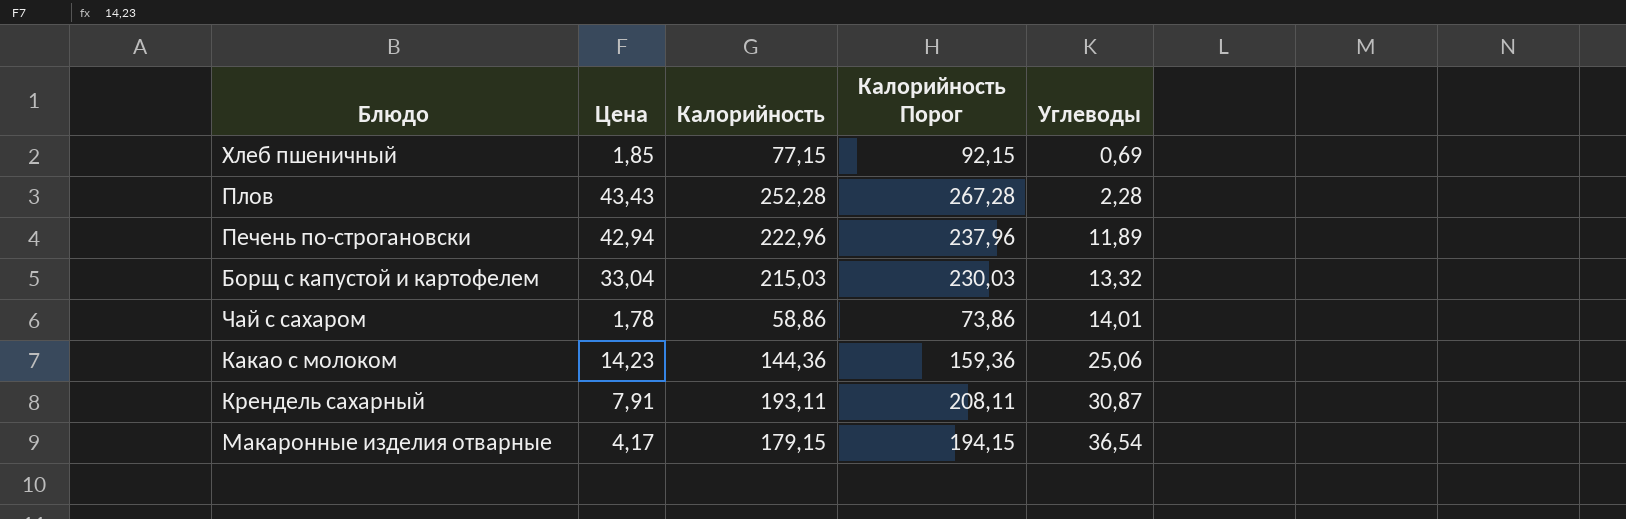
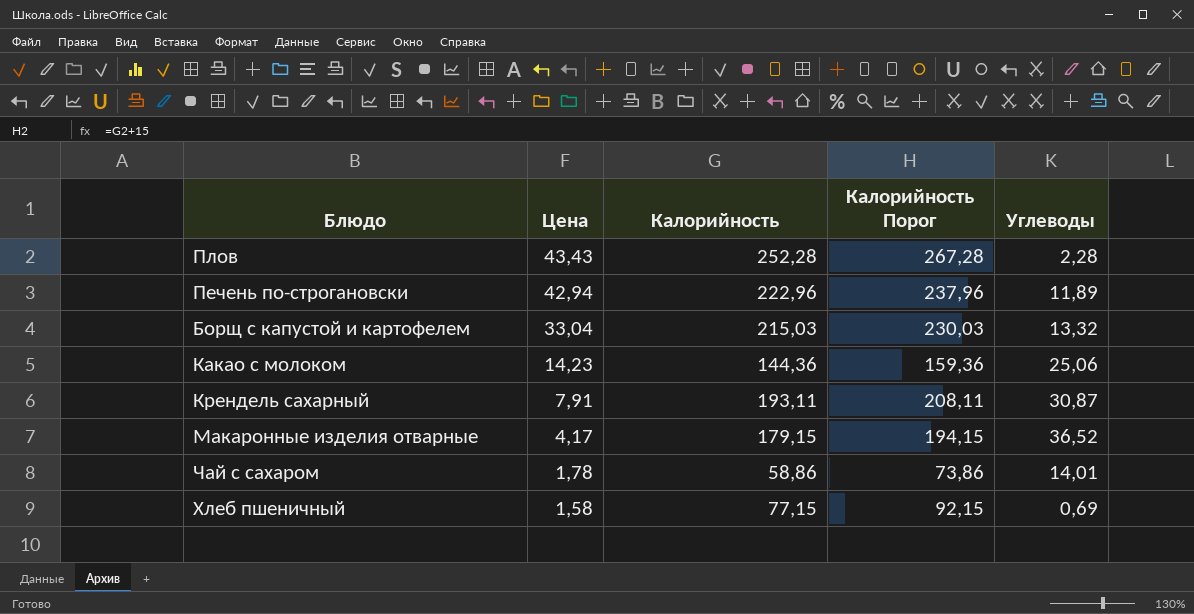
row order: Углеводы ascending -> Цена descending
Макаронные изделия отварные | Углеводы: 36,54 -> 36,52
Хлеб пшеничный | Цена: 1,85 -> 1,58

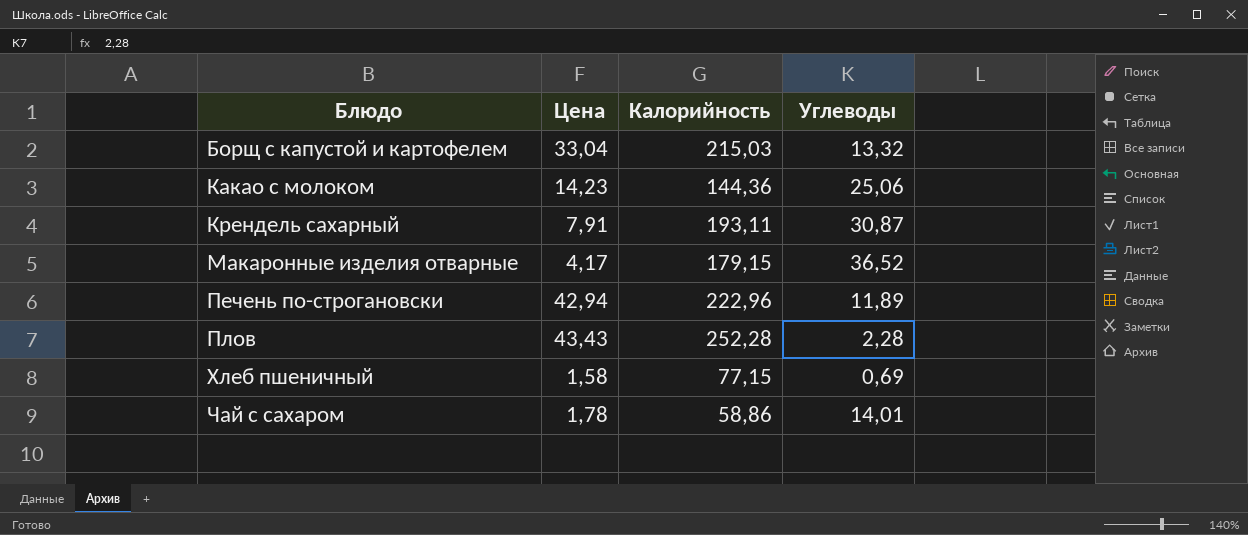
row order: Цена descending -> Блюдо ascending
column Калорийность Порог | formula: [Калорийность] + 15 -> none

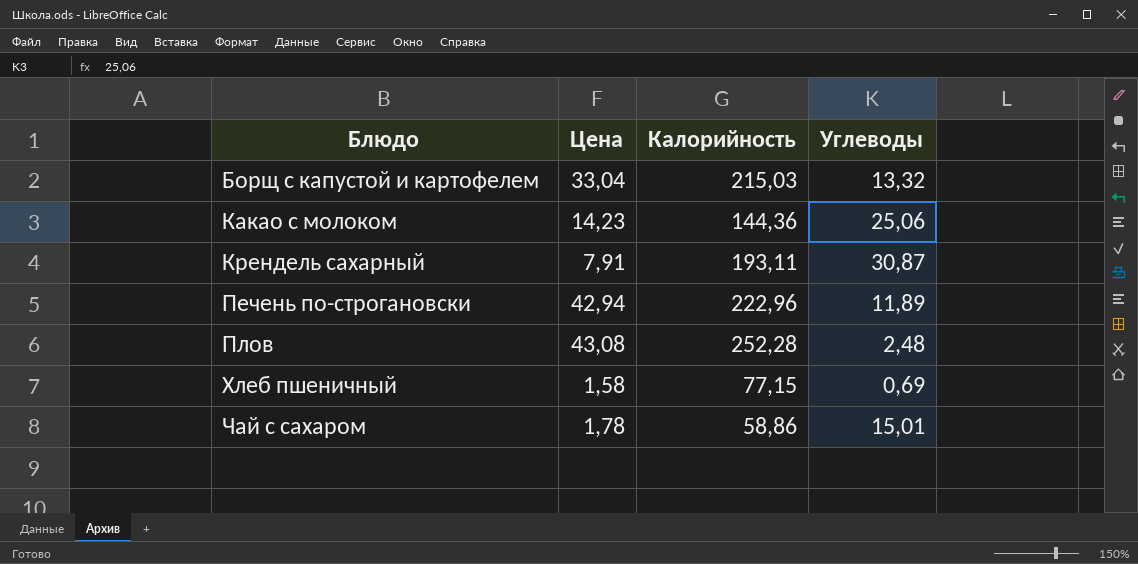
row Макаронные изделия отварные: 4,17 | 179,15 | 36,52 -> none
Плов | Цена: 43,43 -> 43,08
Плов | Углеводы: 2,28 -> 2,48
Чай с сахаром | Углеводы: 14,01 -> 15,01

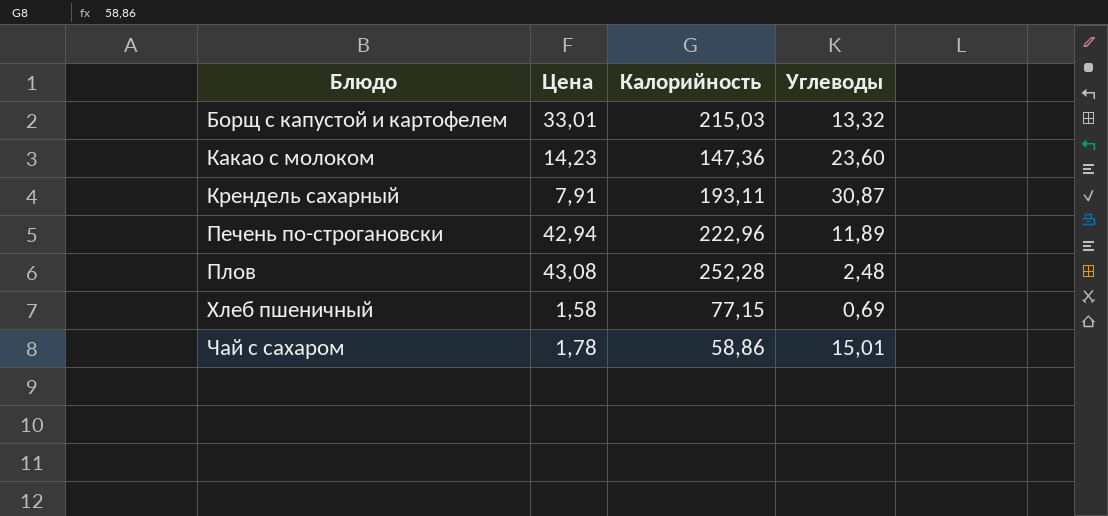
Борщ с капустой и картофелем | Цена: 33,04 -> 33,01
Какао с молоком | Калорийность: 144,36 -> 147,36
Какао с молоком | Углеводы: 25,06 -> 23,60

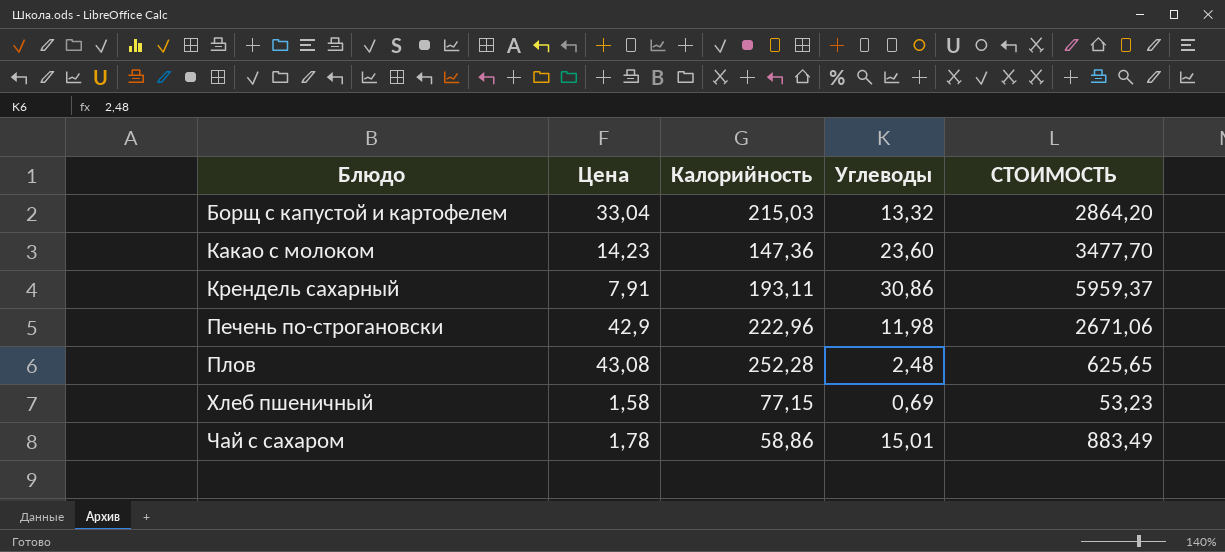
column СТОИМОСТЬ | formula: none -> [Калорийность] * [Углеводы]
Борщ с капустой и картофелем | Цена: 33,01 -> 33,04
Крендель сахарный | Углеводы: 30,87 -> 30,86
Печень по-строгановски | Цена: 42,94 -> 42,9
Печень по-строгановски | Углеводы: 11,89 -> 11,98

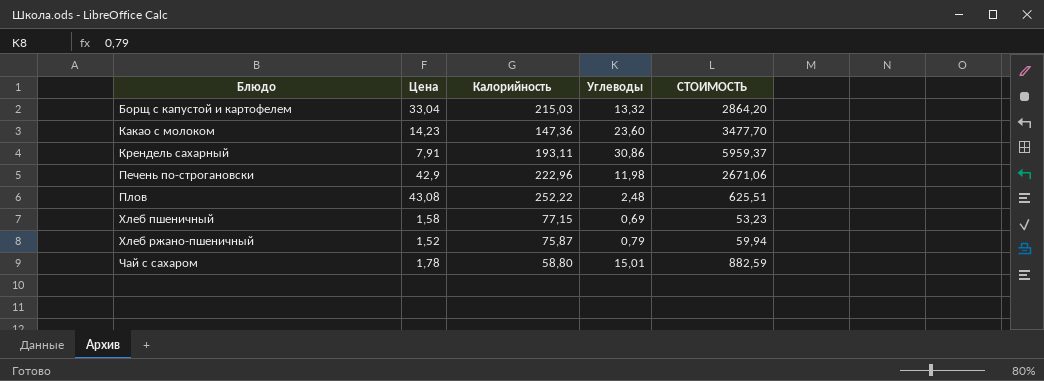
Плов | Калорийность: 252,28 -> 252,22
Плов | СТОИМОСТЬ: 625,65 -> 625,51
row Хлеб ржано-пшеничный: none -> 1,52 | 75,87 | 0,79 | 59,94
Чай с сахаром | Калорийность: 58,86 -> 58,80
Чай с сахаром | СТОИМОСТЬ: 883,49 -> 882,59

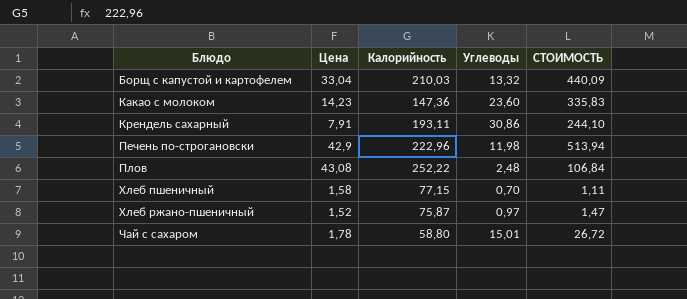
column СТОИМОСТЬ | formula: [Калорийность] * [Углеводы] -> [Цена] * [Углеводы]
Борщ с капустой и картофелем | Калорийность: 215,03 -> 210,03
Хлеб пшеничный | Углеводы: 0,69 -> 0,70
Хлеб ржано-пшеничный | Углеводы: 0,79 -> 0,97

